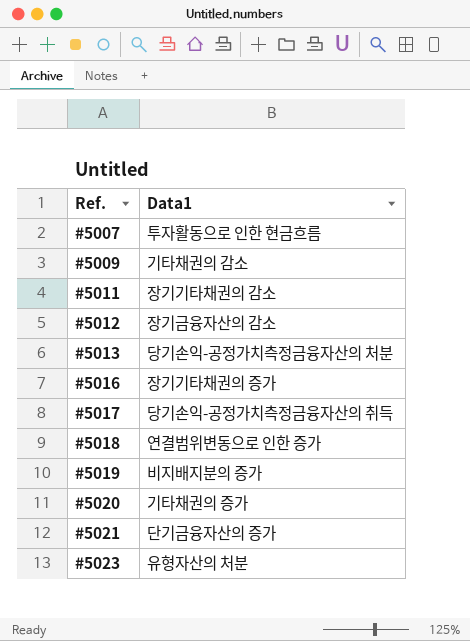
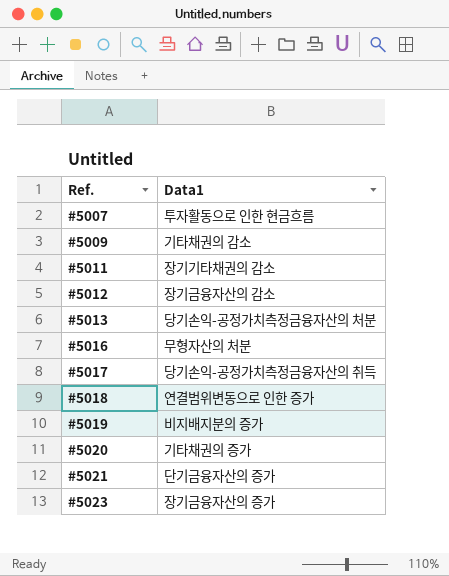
#5016 | Data1: 장기기타채권의 증가 -> 무형자산의 처분
#5023 | Data1: 유형자산의 처분 -> 장기금융자산의 증가

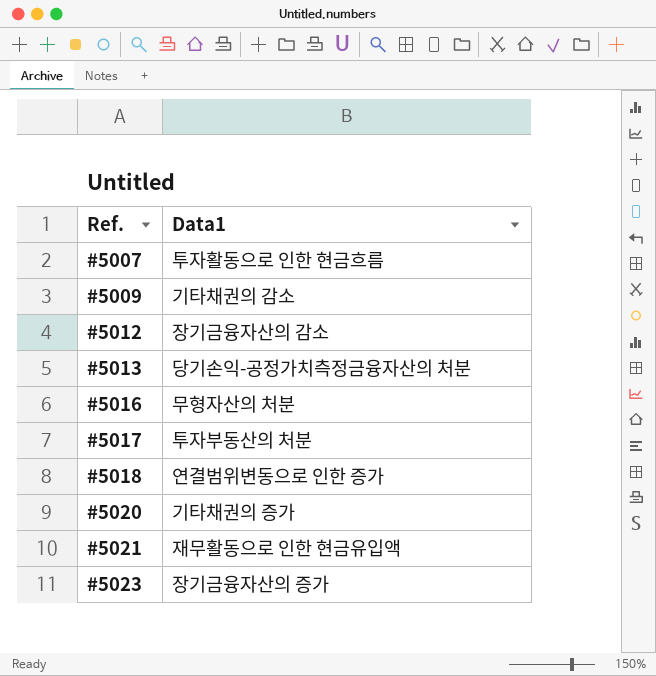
row #5011: 장기기타채권의 감소 -> none
row #5019: 비지배지분의 증가 -> none
#5017 | Data1: 당기손익-공정가치측정금융자산의 취득 -> 투자부동산의 처분
#5021 | Data1: 단기금융자산의 증가 -> 재무활동으로 인한 현금유입액

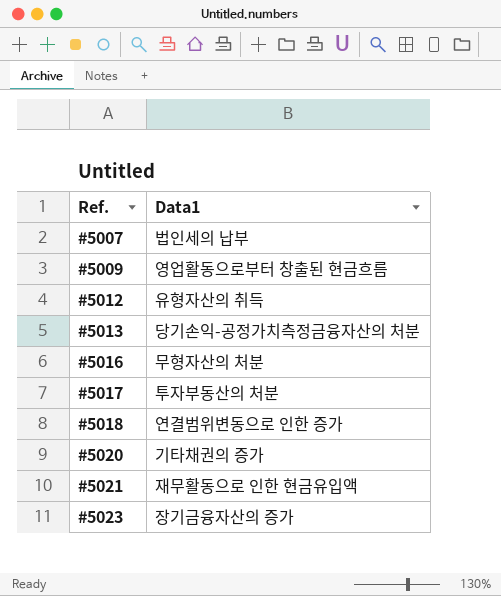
#5007 | Data1: 투자활동으로 인한 현금흐름 -> 법인세의 납부
#5009 | Data1: 기타채권의 감소 -> 영업활동으로부터 창출된 현금흐름
#5012 | Data1: 장기금융자산의 감소 -> 유형자산의 취득

